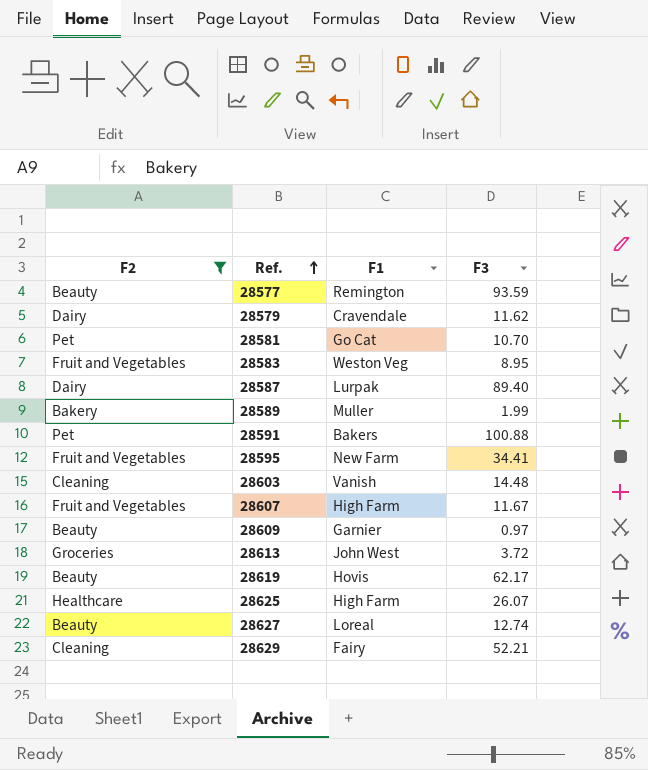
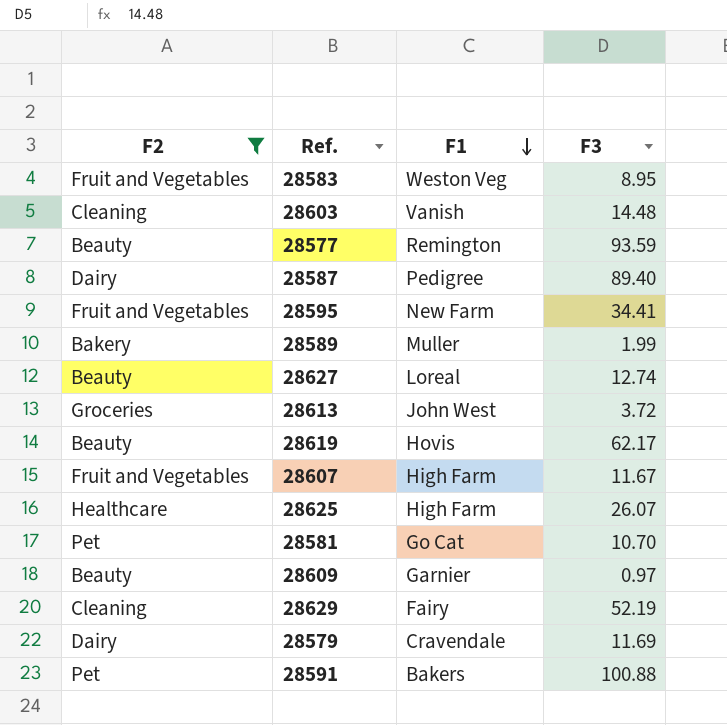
row order: Ref. ascending -> F1 descending
28587 | F1: Lurpak -> Pedigree
28629 | F3: 52.21 -> 52.19
28579 | F3: 11.62 -> 11.69

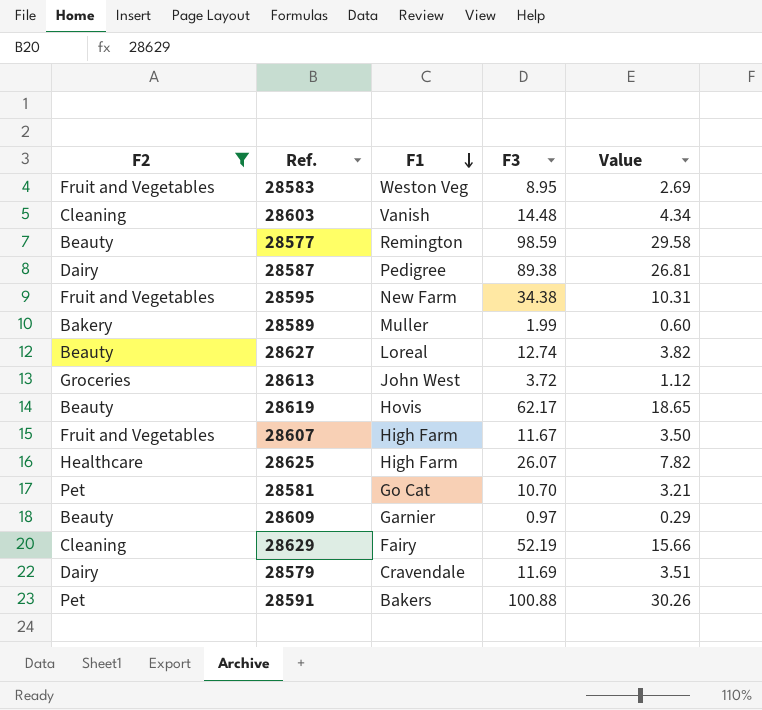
column Value | formula: none -> [F3] * 0.3
28577 | F3: 93.59 -> 98.59
28587 | F3: 89.40 -> 89.38
28595 | F3: 34.41 -> 34.38

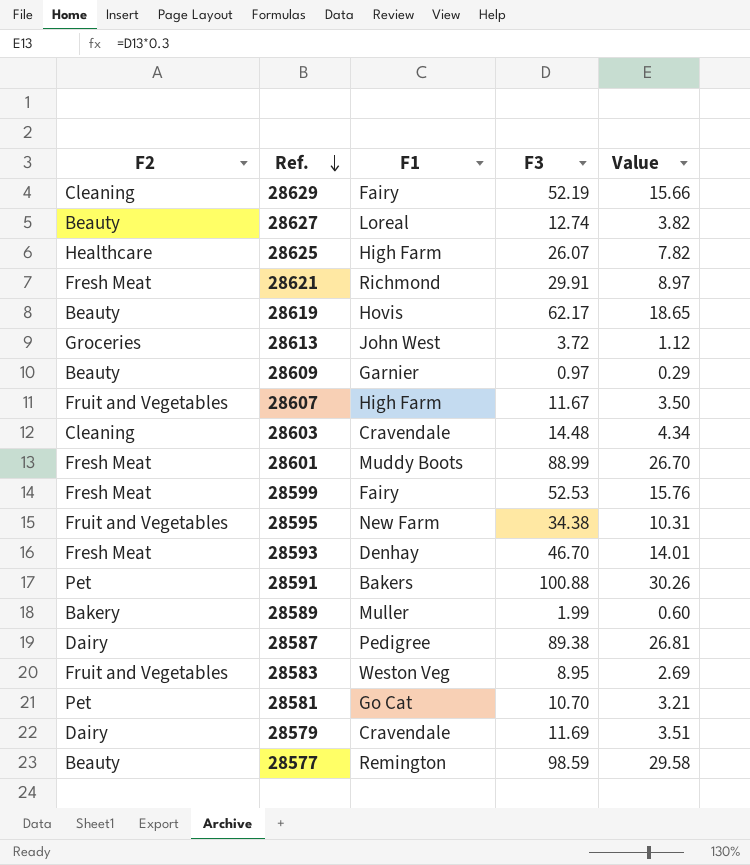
filter: F2 != Fresh Meat -> none
row order: F1 descending -> Ref. descending
28603 | F1: Vanish -> Cravendale

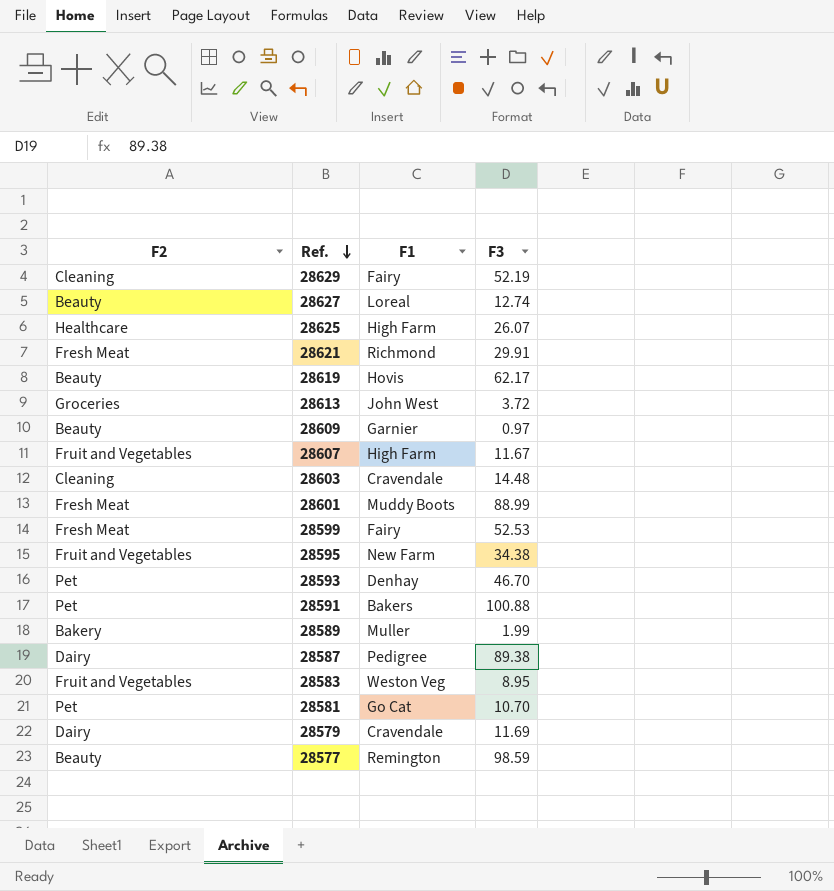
column Value | formula: [F3] * 0.3 -> none
28593 | F2: Fresh Meat -> Pet

